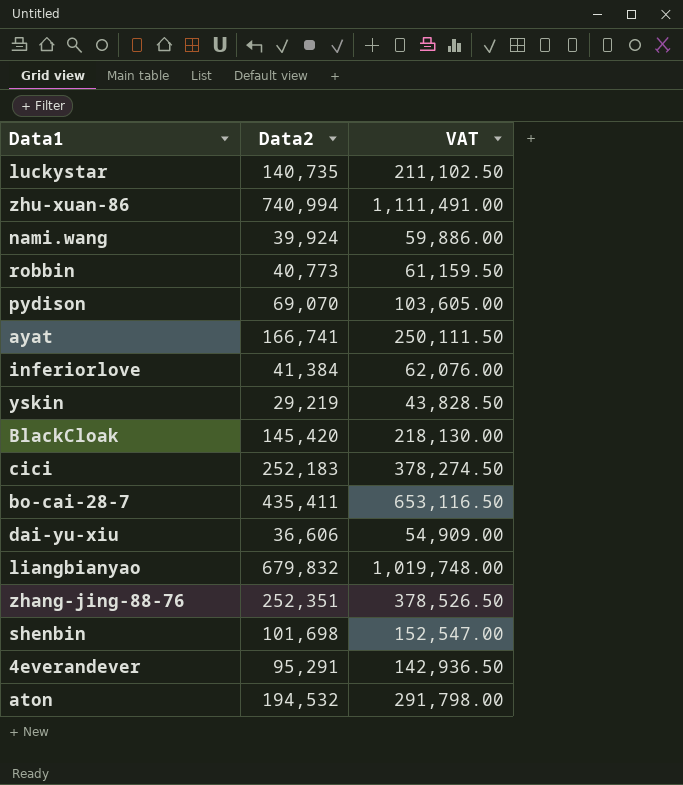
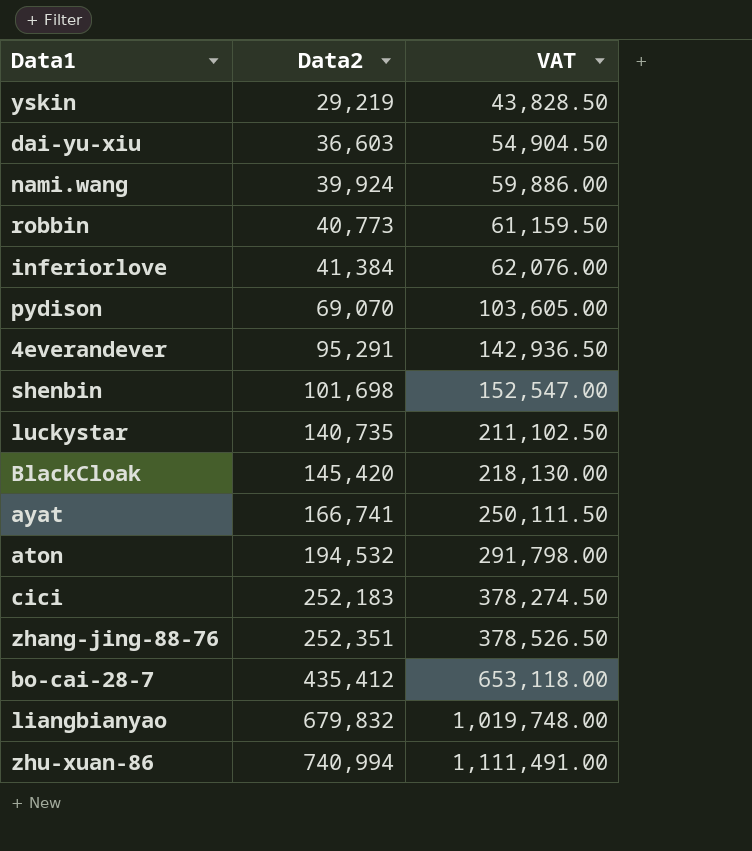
row order: none -> Data2 ascending
dai-yu-xiu | Data2: 36,606 -> 36,603
dai-yu-xiu | VAT: 54,909.00 -> 54,904.50
bo-cai-28-7 | Data2: 435,411 -> 435,412
bo-cai-28-7 | VAT: 653,116.50 -> 653,118.00

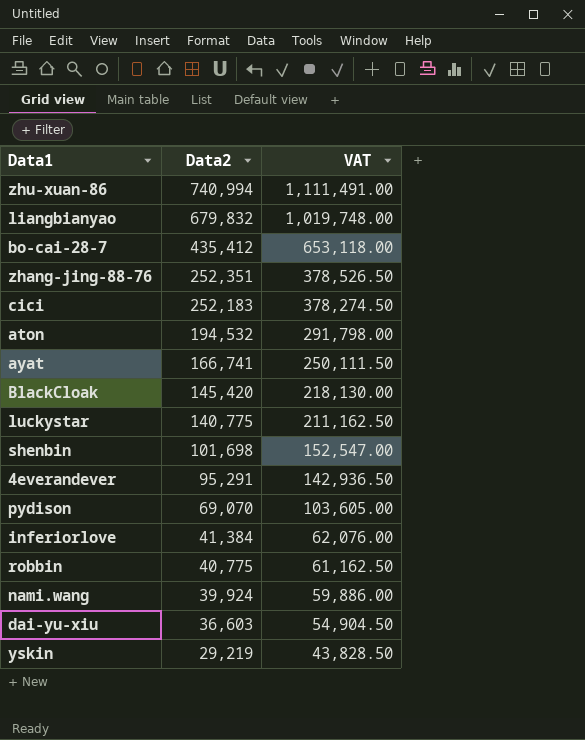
row order: Data2 ascending -> Data2 descending
luckystar | Data2: 140,735 -> 140,775
luckystar | VAT: 211,102.50 -> 211,162.50
robbin | Data2: 40,773 -> 40,775
robbin | VAT: 61,159.50 -> 61,162.50

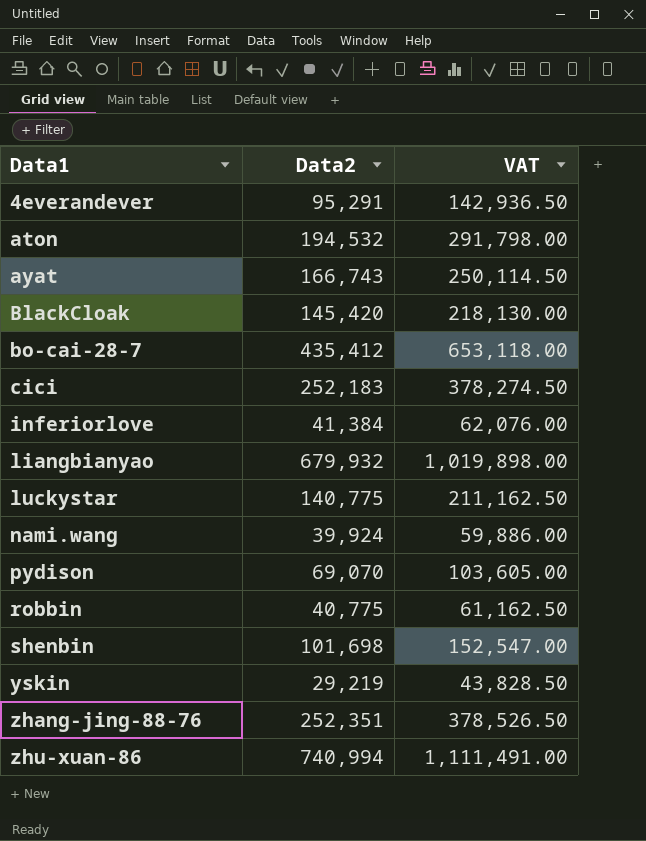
row order: Data2 descending -> Data1 ascending
row dai-yu-xiu: 36,603 | 54,904.50 -> none
ayat | Data2: 166,741 -> 166,743
ayat | VAT: 250,111.50 -> 250,114.50
liangbianyao | Data2: 679,832 -> 679,932
liangbianyao | VAT: 1,019,748.00 -> 1,019,898.00

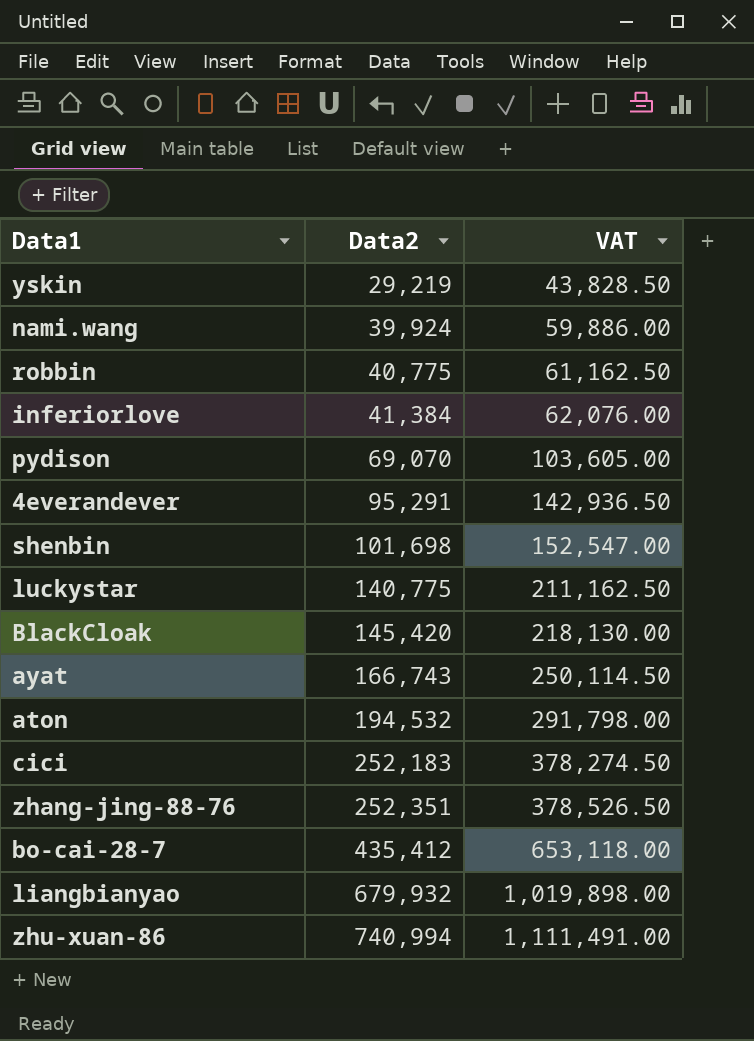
row order: Data1 ascending -> Data2 ascending

